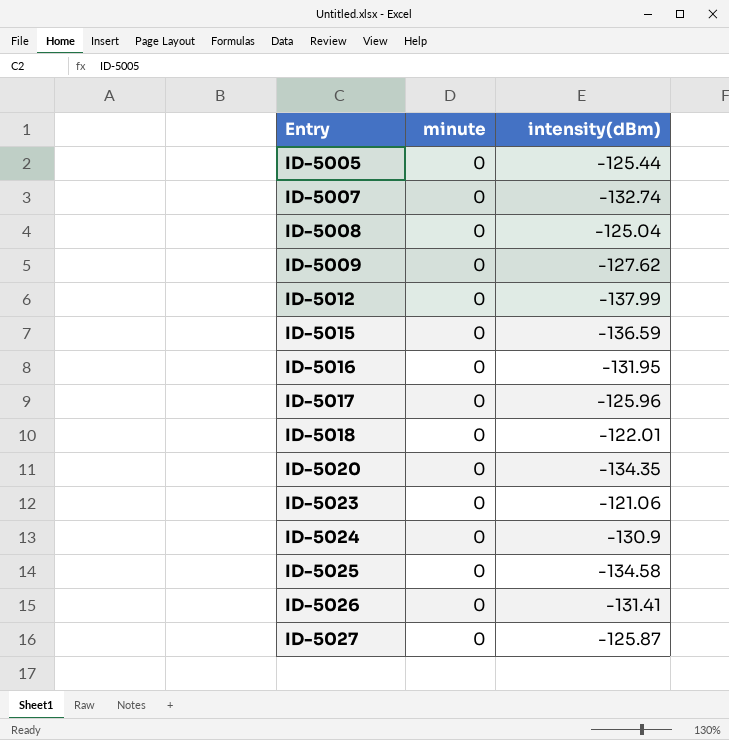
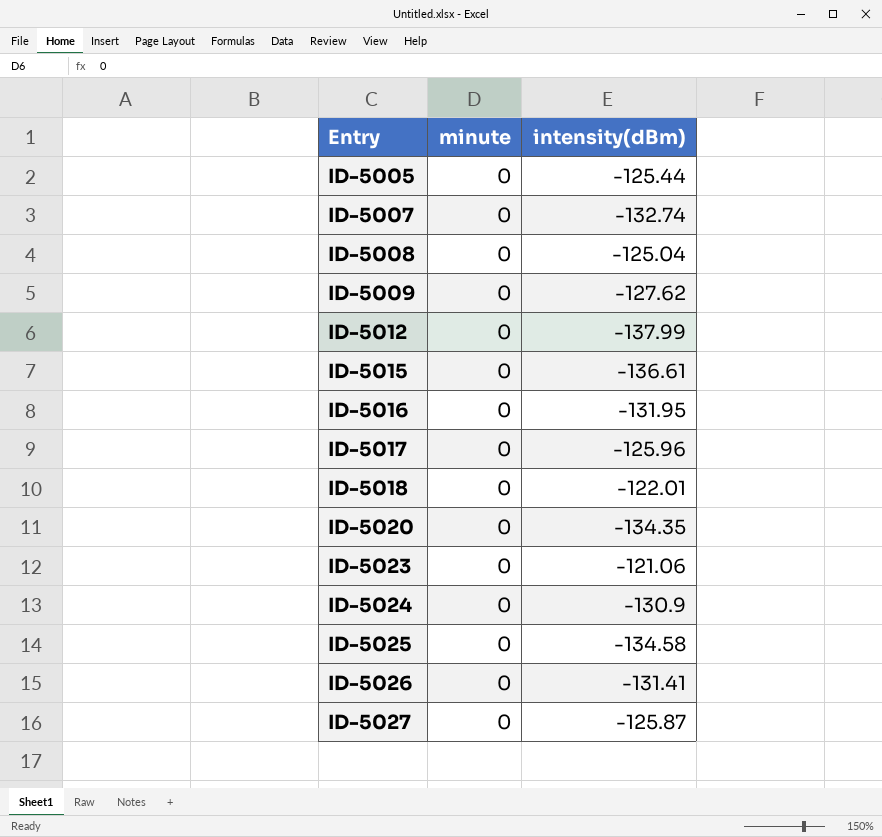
ID-5015 | intensity(dBm): -136.59 -> -136.61

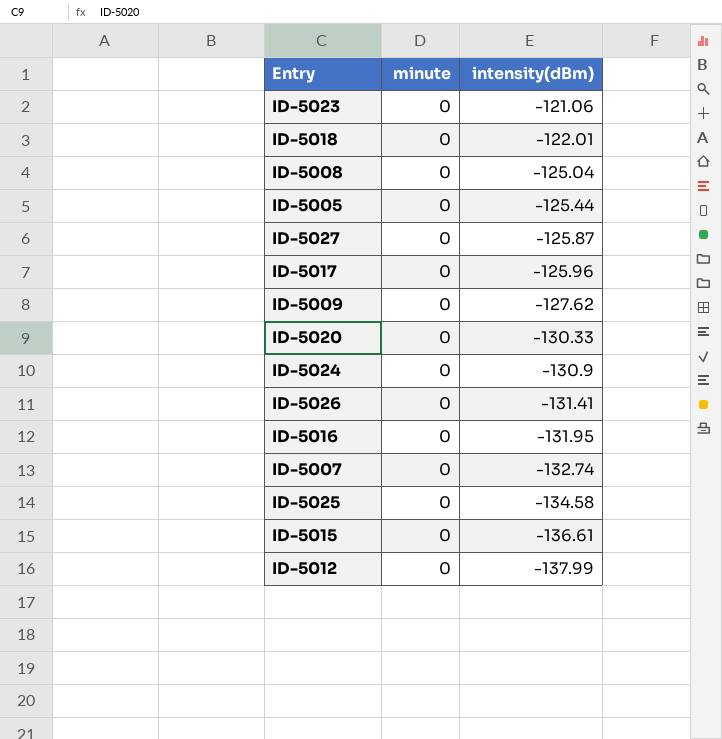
row order: Entry ascending -> intensity(dBm) descending
ID-5020 | intensity(dBm): -134.35 -> -130.33

